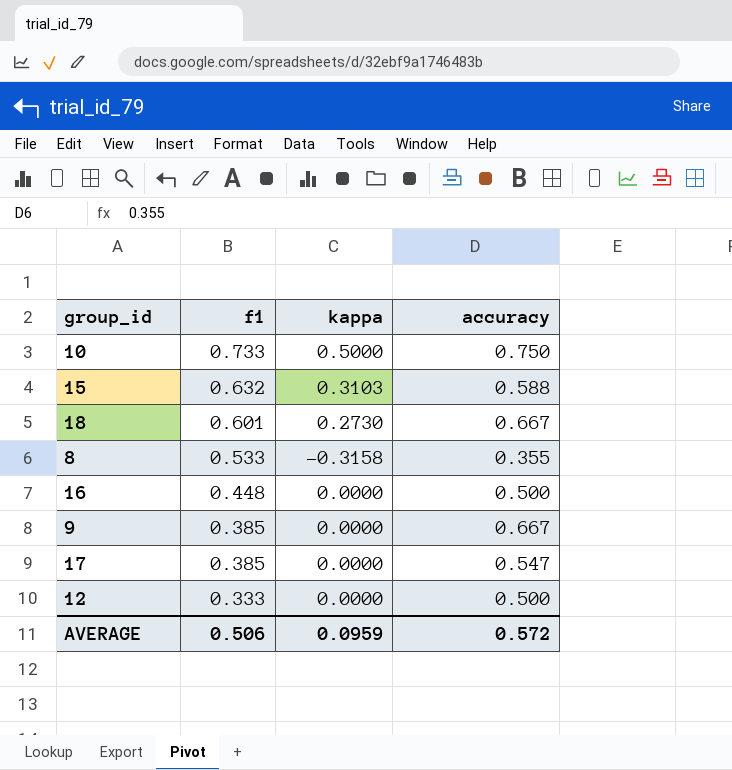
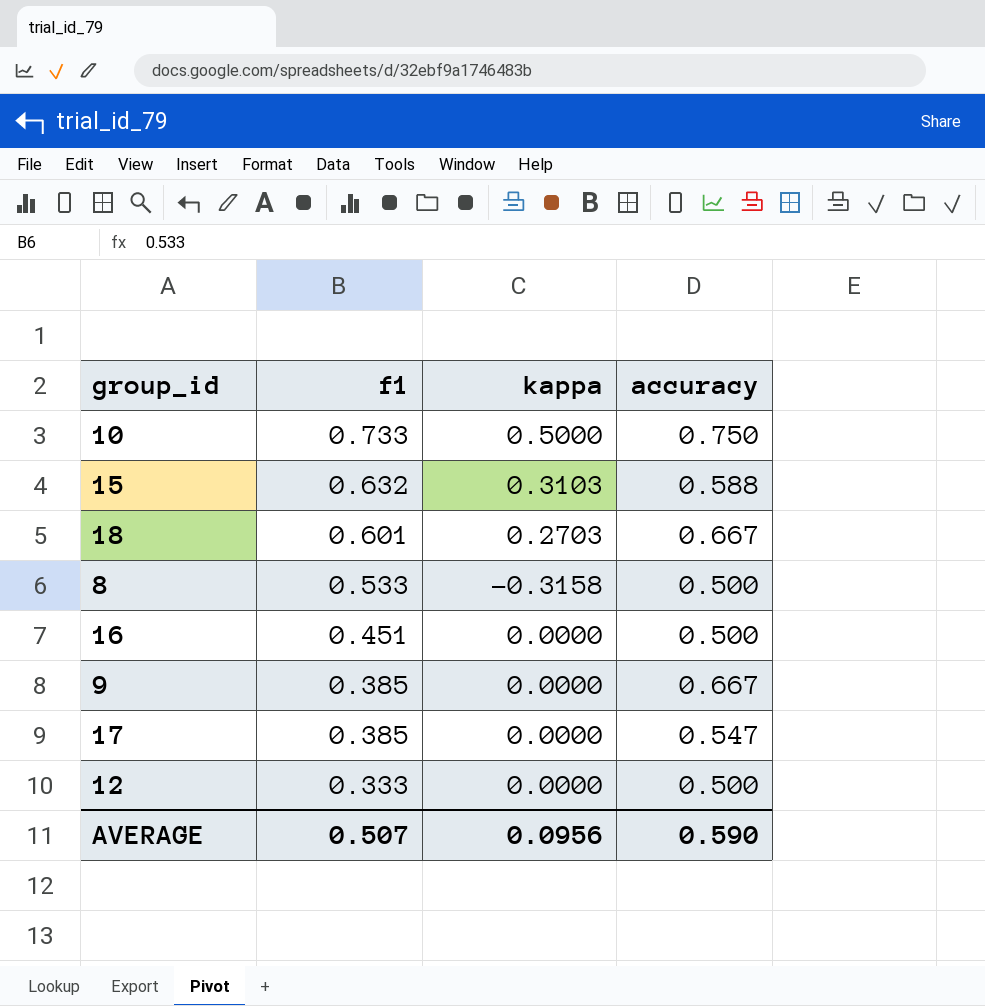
18 | kappa: 0.2730 -> 0.2703
8 | accuracy: 0.355 -> 0.500
16 | f1: 0.448 -> 0.451
AVERAGE | f1: 0.506 -> 0.507
AVERAGE | kappa: 0.0959 -> 0.0956
AVERAGE | accuracy: 0.572 -> 0.590

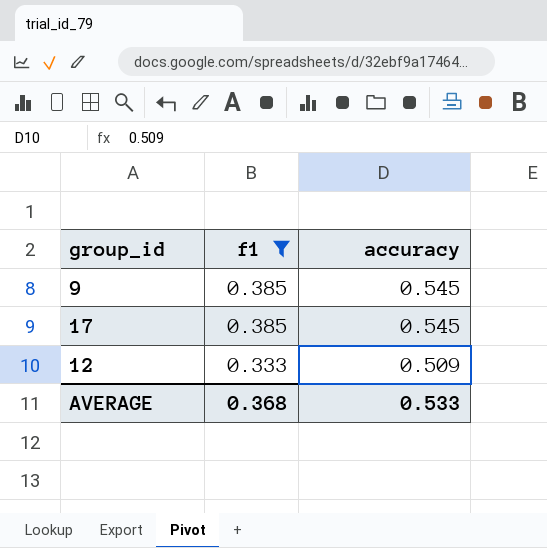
filter: none -> f1 <= 0.385
column kappa | position: 3 -> none
9 | accuracy: 0.667 -> 0.545
17 | accuracy: 0.547 -> 0.545
12 | accuracy: 0.500 -> 0.509
AVERAGE | f1: 0.507 -> 0.368
AVERAGE | accuracy: 0.590 -> 0.533

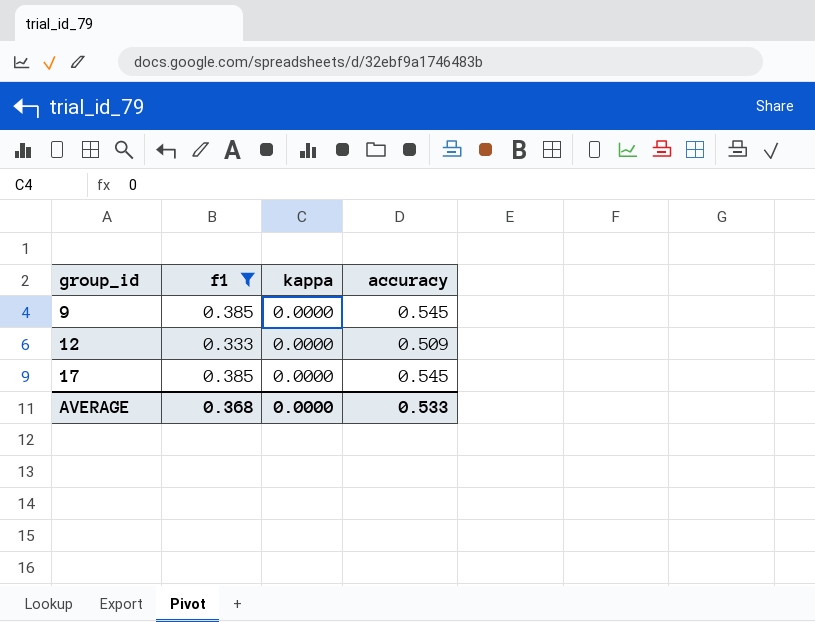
row order: f1 descending -> group_id ascending
column kappa | position: none -> 3

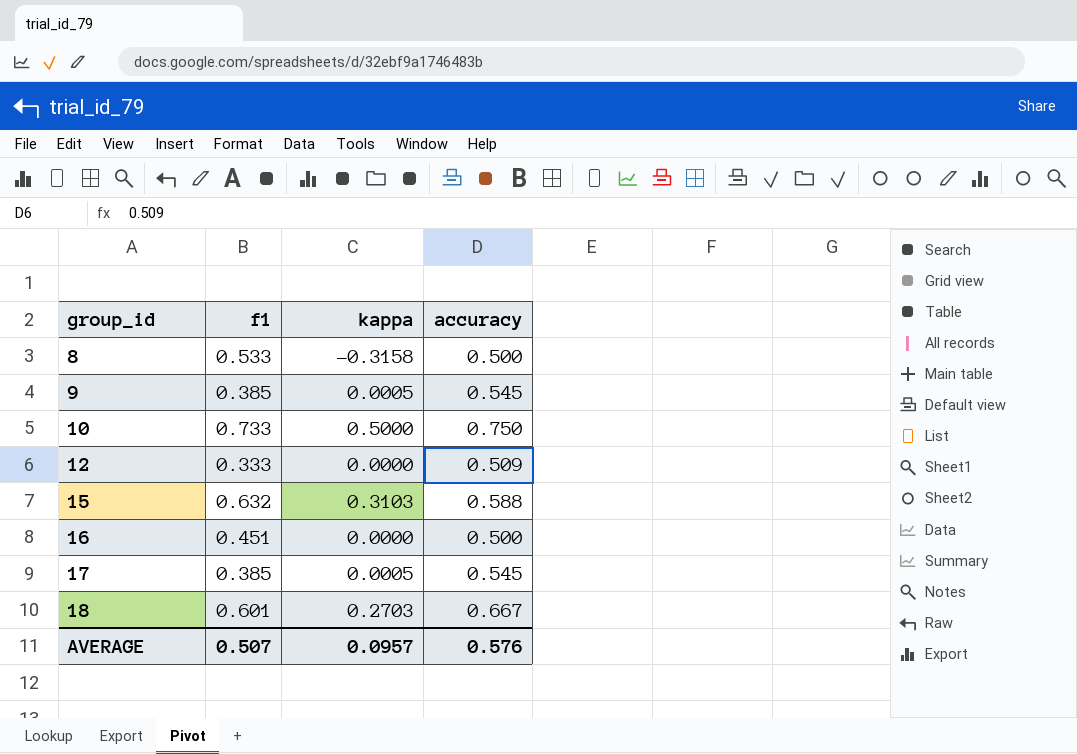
filter: f1 <= 0.385 -> none
9 | kappa: 0.0000 -> 0.0005
17 | kappa: 0.0000 -> 0.0005
AVERAGE | f1: 0.368 -> 0.507
AVERAGE | kappa: 0.0000 -> 0.0957
AVERAGE | accuracy: 0.533 -> 0.576

